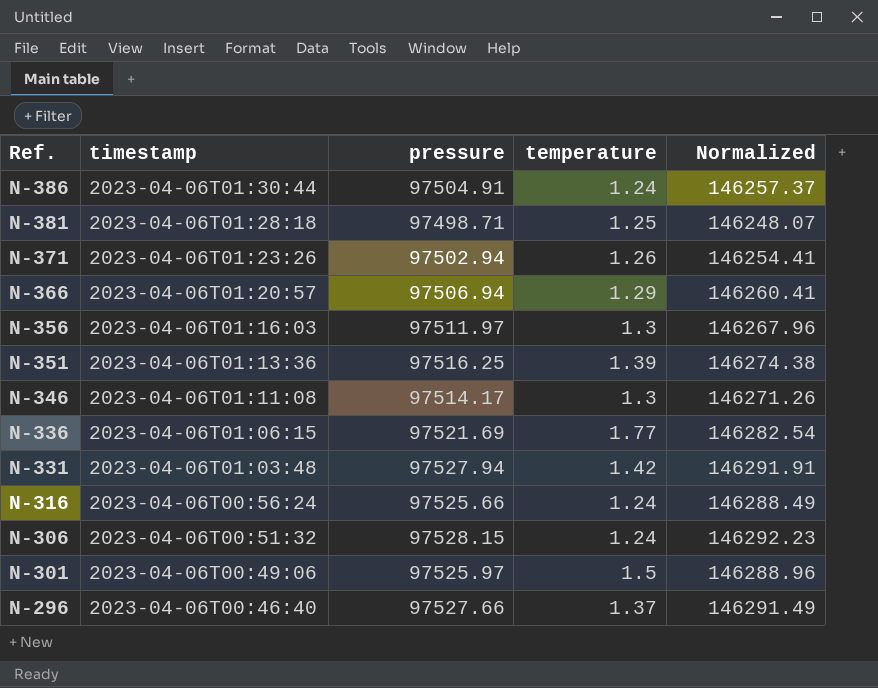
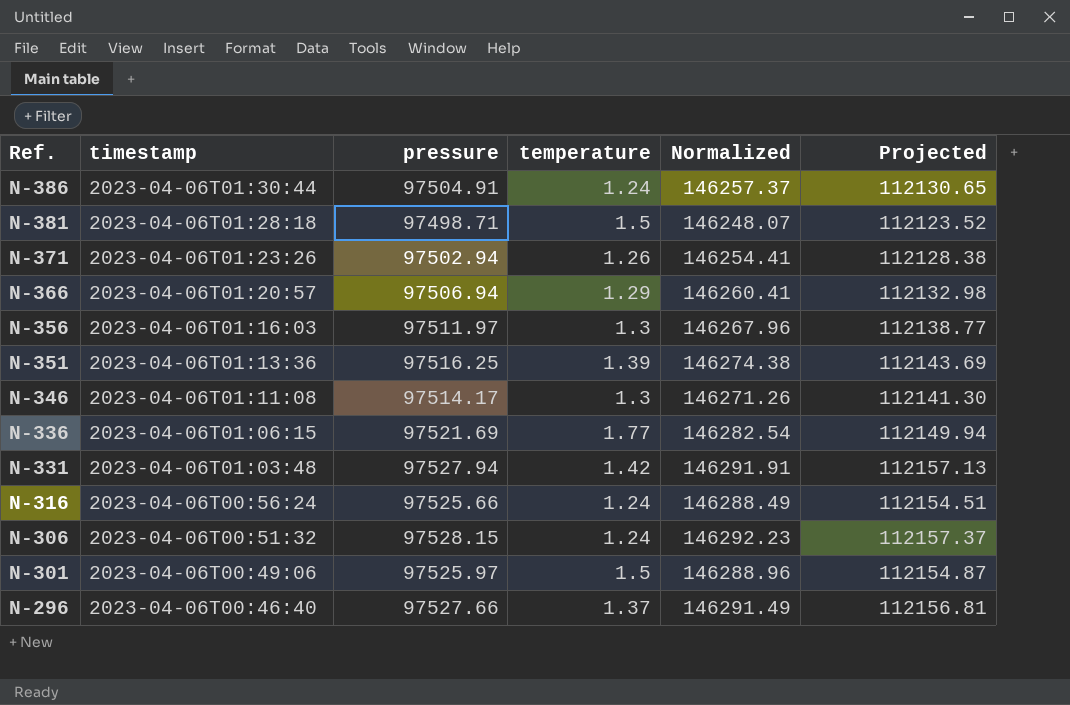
column Projected | formula: none -> [pressure] * 1.15
N-381 | temperature: 1.25 -> 1.5

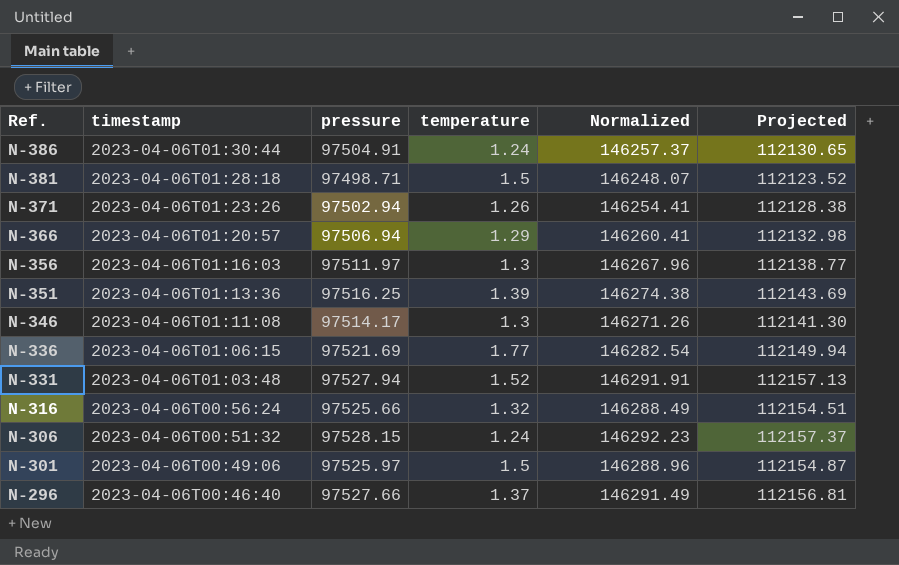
N-331 | temperature: 1.42 -> 1.52
N-316 | temperature: 1.24 -> 1.32

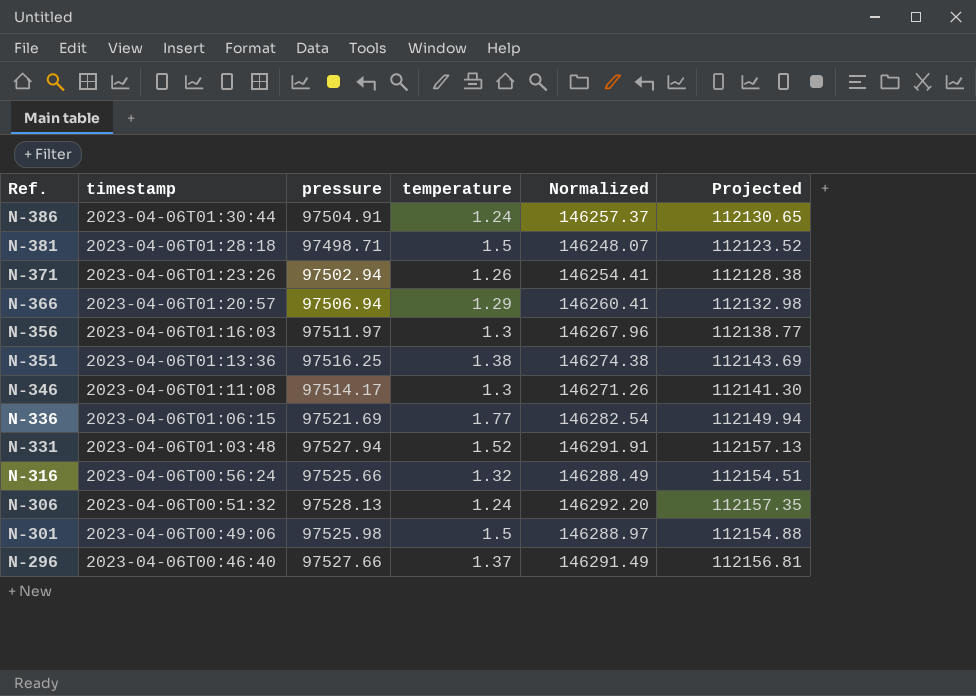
N-351 | temperature: 1.39 -> 1.38
N-306 | pressure: 97528.15 -> 97528.13
N-306 | Normalized: 146292.23 -> 146292.20
N-306 | Projected: 112157.37 -> 112157.35
N-301 | pressure: 97525.97 -> 97525.98
N-301 | Normalized: 146288.96 -> 146288.97
N-301 | Projected: 112154.87 -> 112154.88

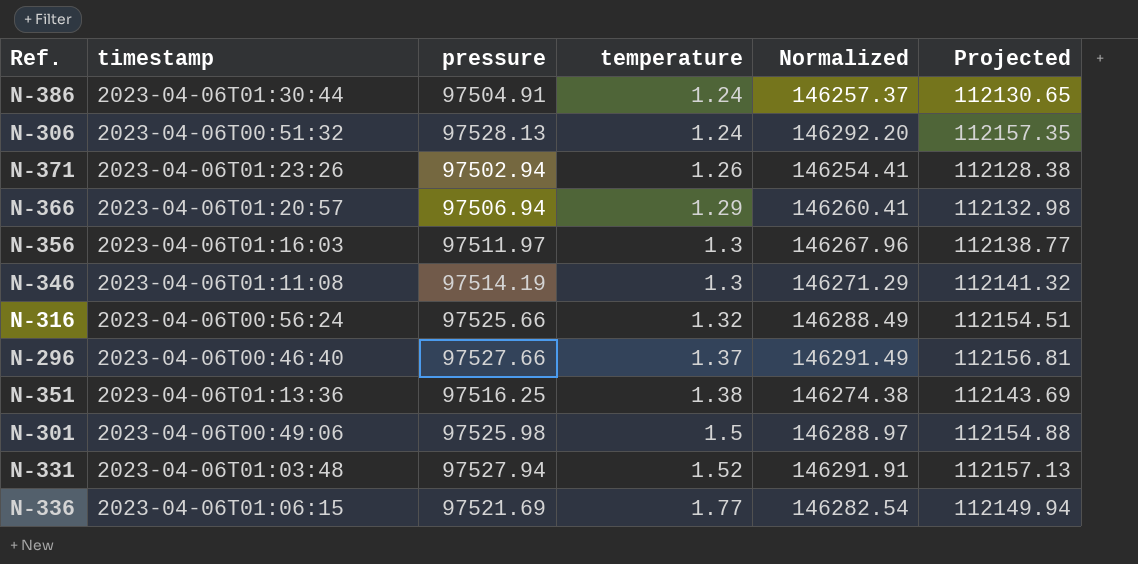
row order: Ref. descending -> temperature ascending
row N-381: 2023-04-06T01:28:18 | 97498.71 | 1.5 | 146248.07 | 112123.52 -> none
N-346 | pressure: 97514.17 -> 97514.19
N-346 | Normalized: 146271.26 -> 146271.29
N-346 | Projected: 112141.30 -> 112141.32

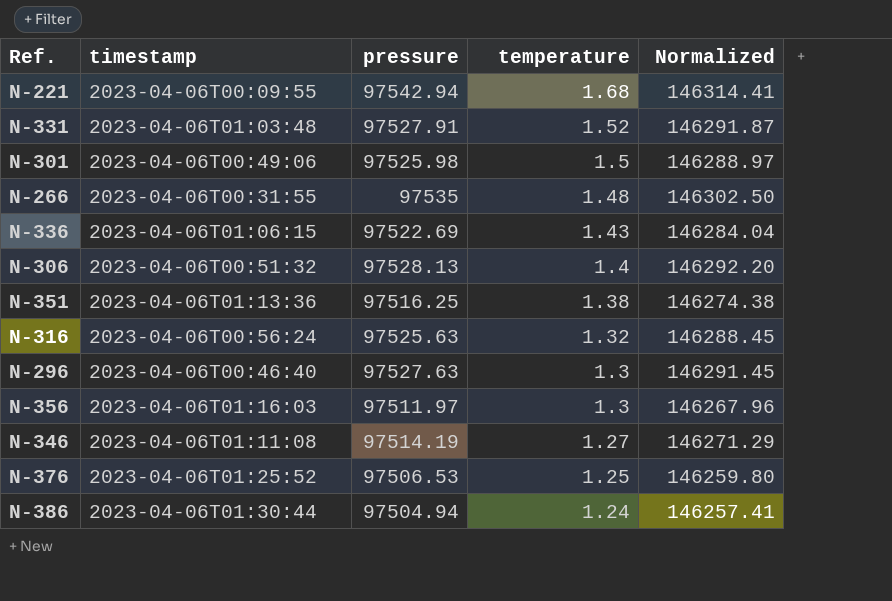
row order: temperature ascending -> temperature descending
column Projected | formula: [pressure] * 1.15 -> none
row N-371: 2023-04-06T01:23:26 | 97502.94 | 1.26 | 146254.41 | 112128.38 -> none
row N-366: 2023-04-06T01:20:57 | 97506.94 | 1.29 | 146260.41 | 112132.98 -> none
row N-221: none -> 2023-04-06T00:09:55 | 97542.94 | 1.68 | 146314.41
N-331 | pressure: 97527.94 -> 97527.91
N-331 | Normalized: 146291.91 -> 146291.87
row N-266: none -> 2023-04-06T00:31:55 | 97535 | 1.48 | 146302.50
N-336 | pressure: 97521.69 -> 97522.69
N-336 | temperature: 1.77 -> 1.43
N-336 | Normalized: 146282.54 -> 146284.04
N-306 | temperature: 1.24 -> 1.4
N-316 | pressure: 97525.66 -> 97525.63
N-316 | Normalized: 146288.49 -> 146288.45
N-296 | pressure: 97527.66 -> 97527.63
N-296 | temperature: 1.37 -> 1.3
N-296 | Normalized: 146291.49 -> 146291.45
N-346 | temperature: 1.3 -> 1.27
row N-376: none -> 2023-04-06T01:25:52 | 97506.53 | 1.25 | 146259.80
N-386 | pressure: 97504.91 -> 97504.94
N-386 | Normalized: 146257.37 -> 146257.41

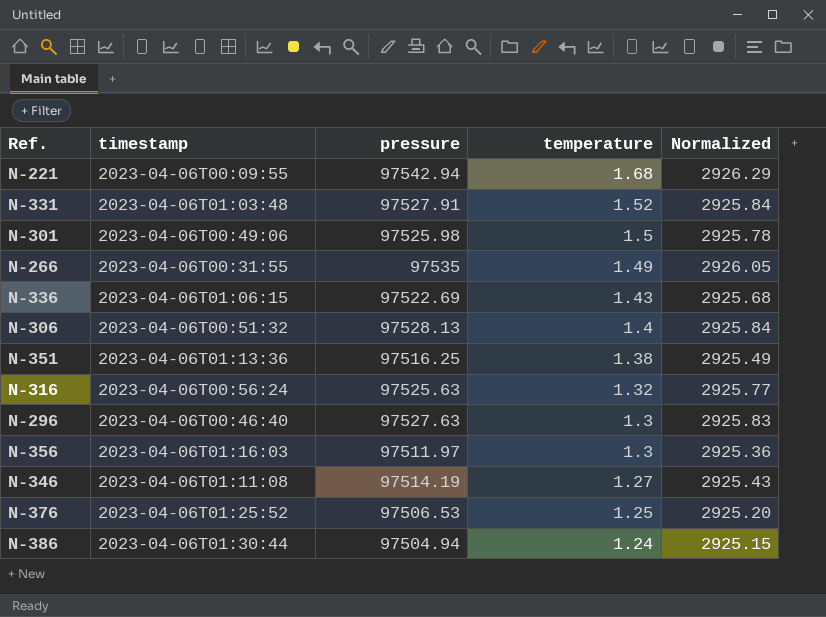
column Normalized | formula: [pressure] * 1.5 -> [pressure] * 0.03
N-266 | temperature: 1.48 -> 1.49

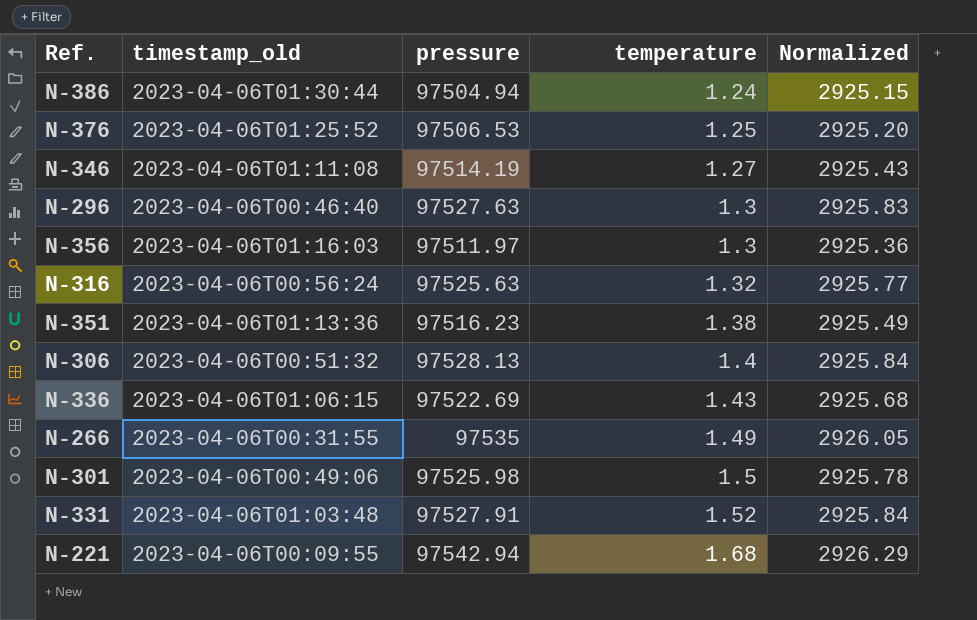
row order: temperature descending -> temperature ascending
column name: timestamp -> timestamp_old
N-351 | pressure: 97516.25 -> 97516.23

